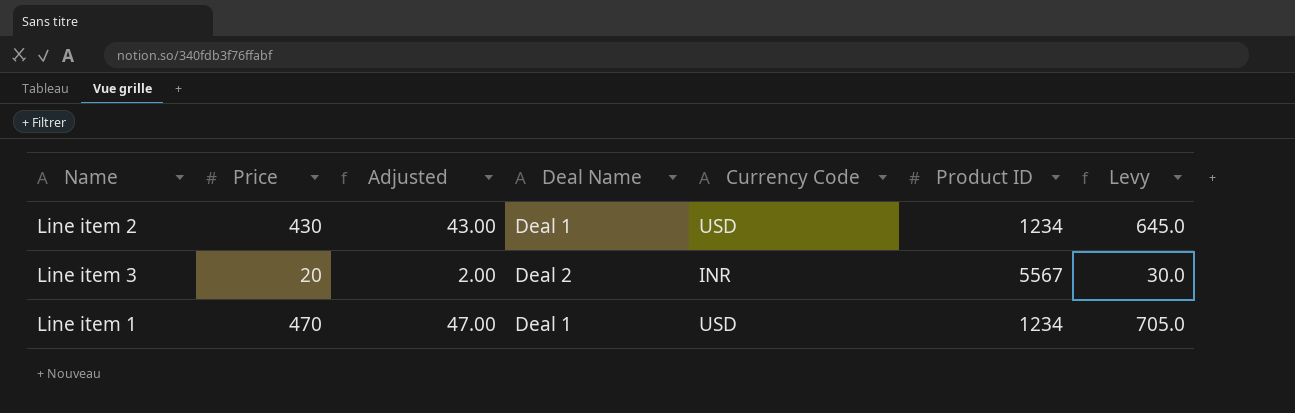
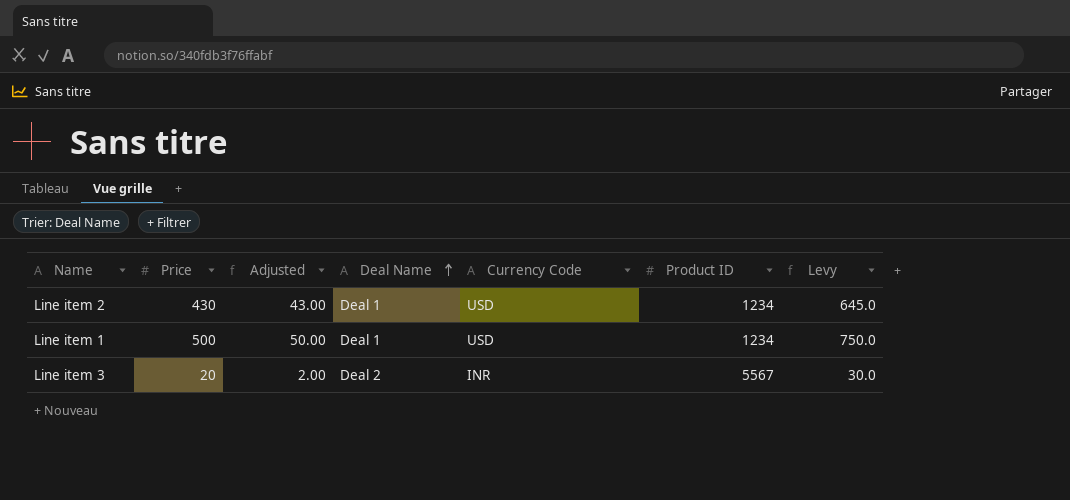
row order: none -> Deal Name ascending
Line item 1 | Price: 470 -> 500
Line item 1 | Adjusted: 47.00 -> 50.00
Line item 1 | Levy: 705.0 -> 750.0

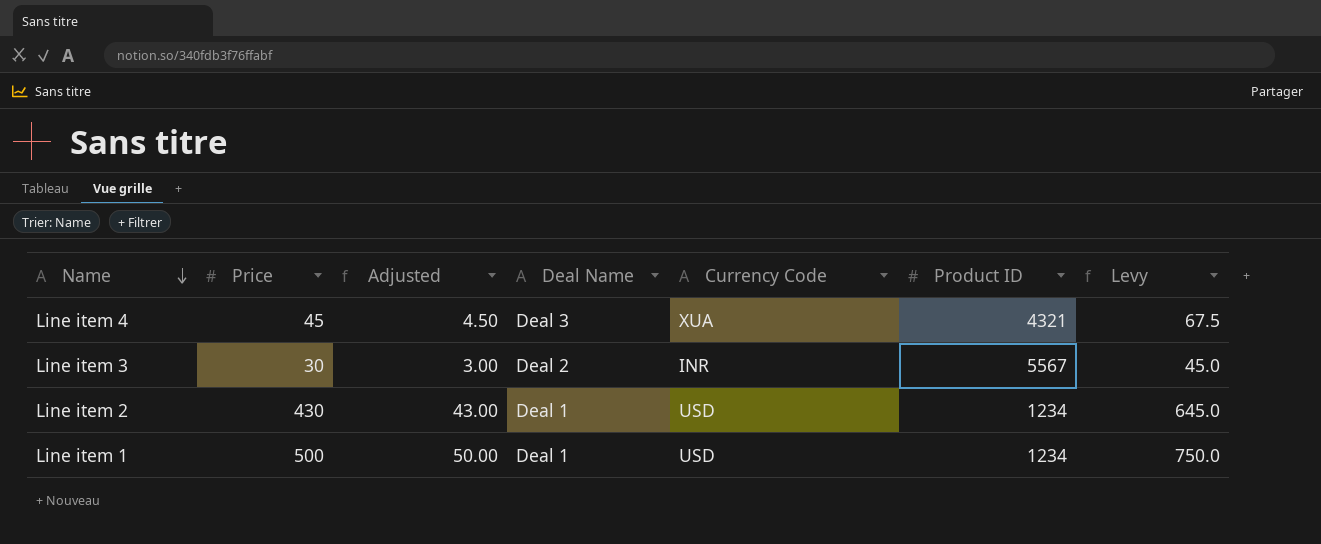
row order: Deal Name ascending -> Name descending
row Line item 4: none -> 45 | 4.50 | Deal 3 | XUA | 4321 | 67.5
Line item 3 | Price: 20 -> 30
Line item 3 | Adjusted: 2.00 -> 3.00
Line item 3 | Levy: 30.0 -> 45.0

